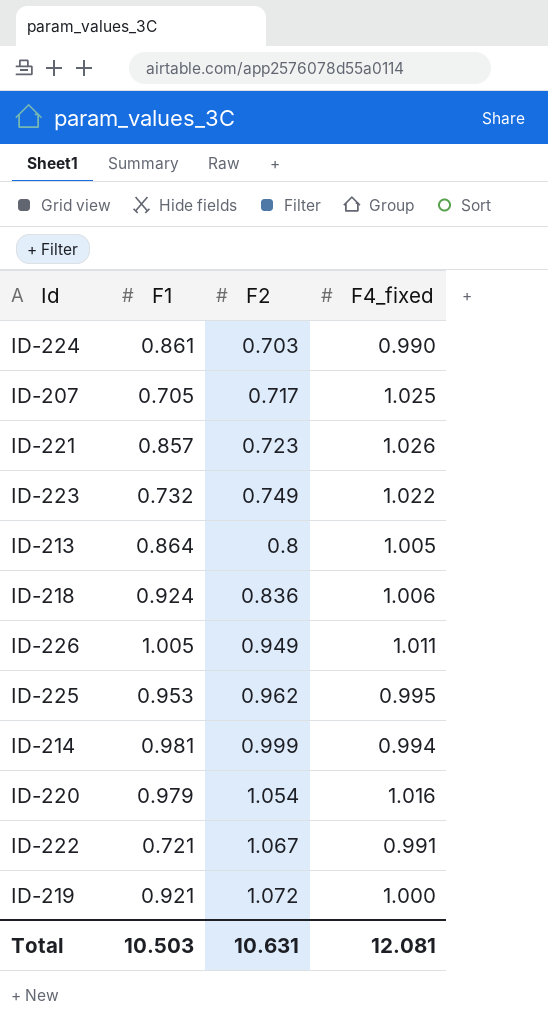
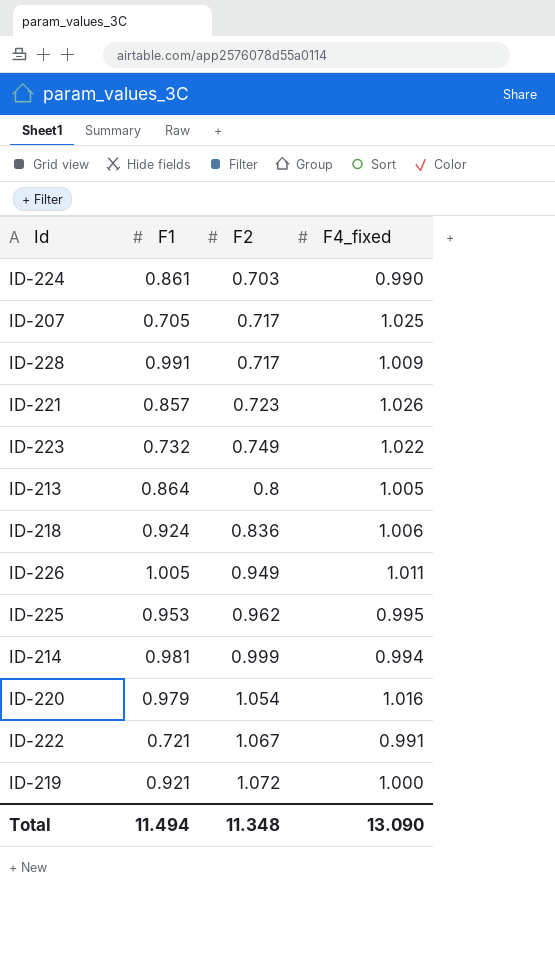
row ID-228: none -> 0.991 | 0.717 | 1.009
Total | F1: 10.503 -> 11.494
Total | F2: 10.631 -> 11.348
Total | F4_fixed: 12.081 -> 13.090

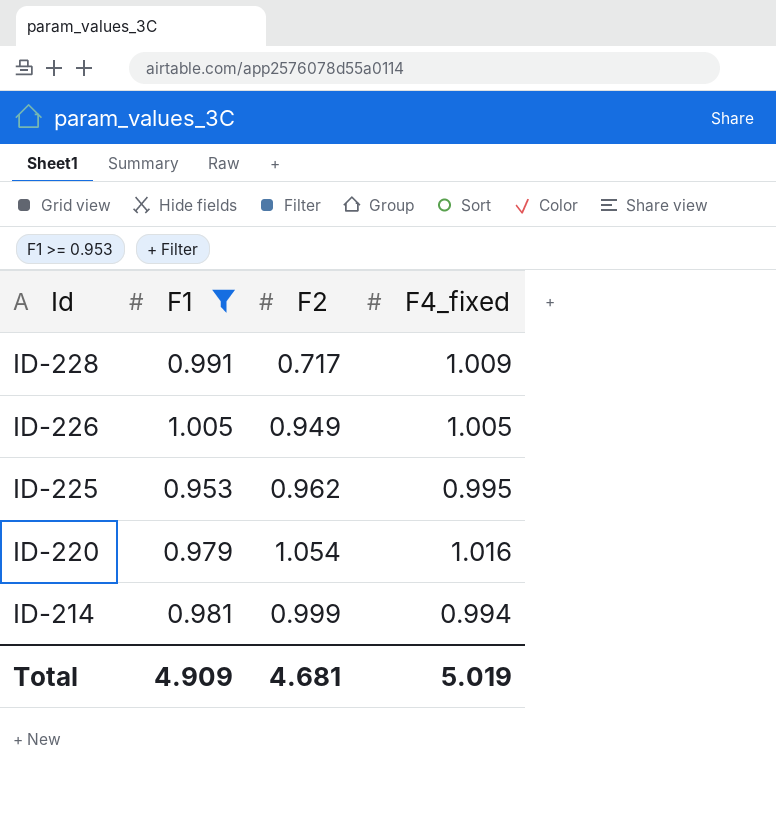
filter: none -> F1 >= 0.953
row order: F2 ascending -> Id descending
ID-226 | F4_fixed: 1.011 -> 1.005
Total | F1: 11.494 -> 4.909
Total | F2: 11.348 -> 4.681
Total | F4_fixed: 13.090 -> 5.019

